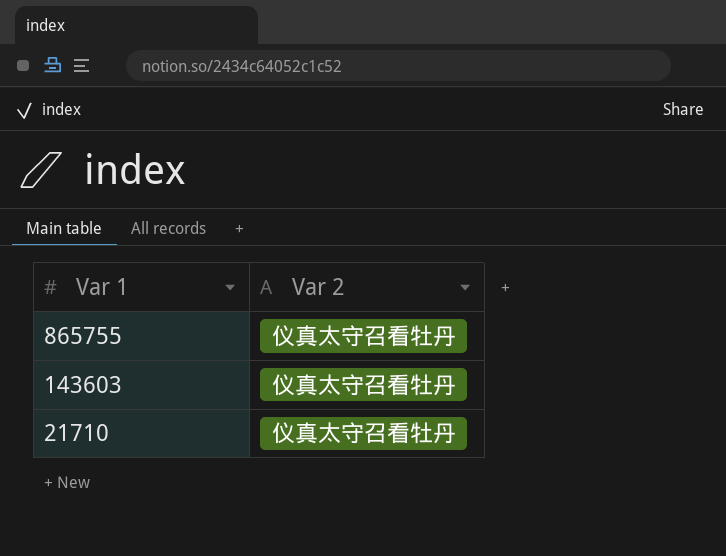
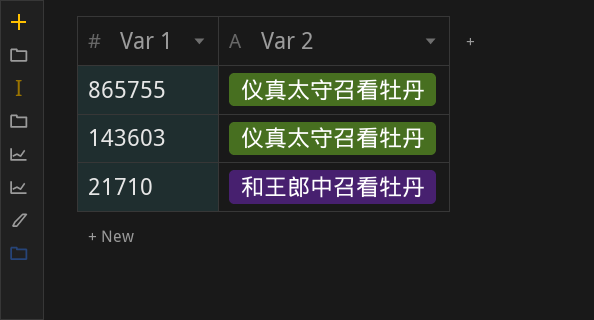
21710 | Var 2: 仪真太守召看牡丹 -> 和王郎中召看牡丹

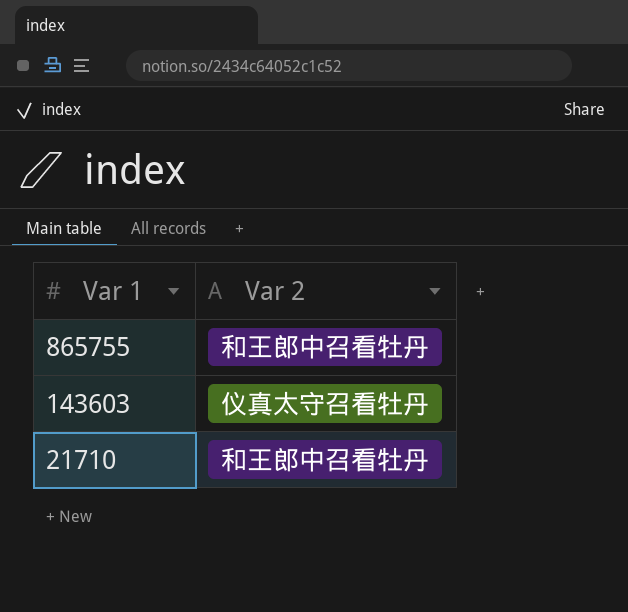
865755 | Var 2: 仪真太守召看牡丹 -> 和王郎中召看牡丹

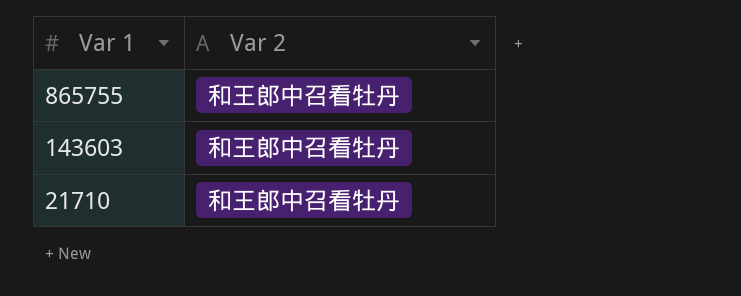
143603 | Var 2: 仪真太守召看牡丹 -> 和王郎中召看牡丹

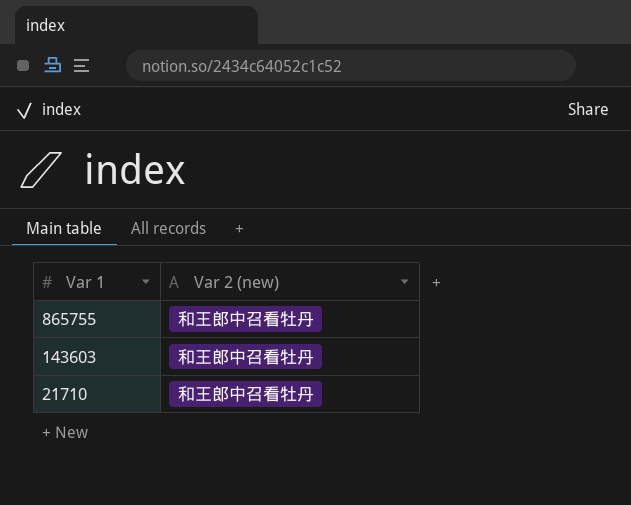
column name: Var 2 -> Var 2 (new)

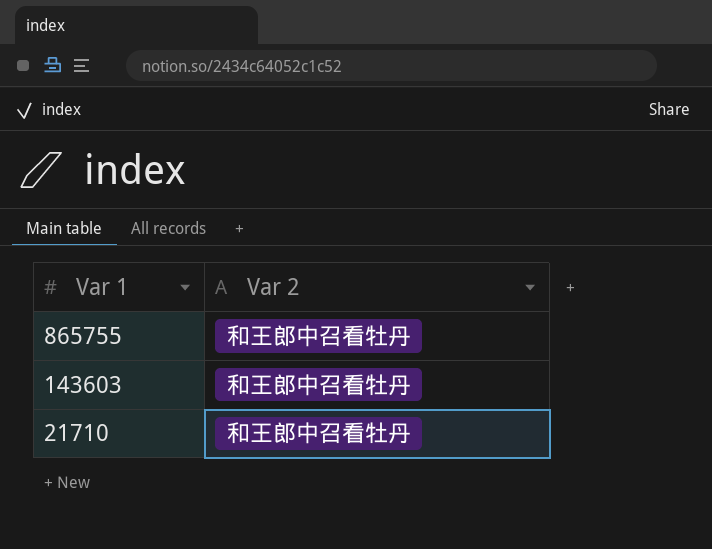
column name: Var 2 (new) -> Var 2

